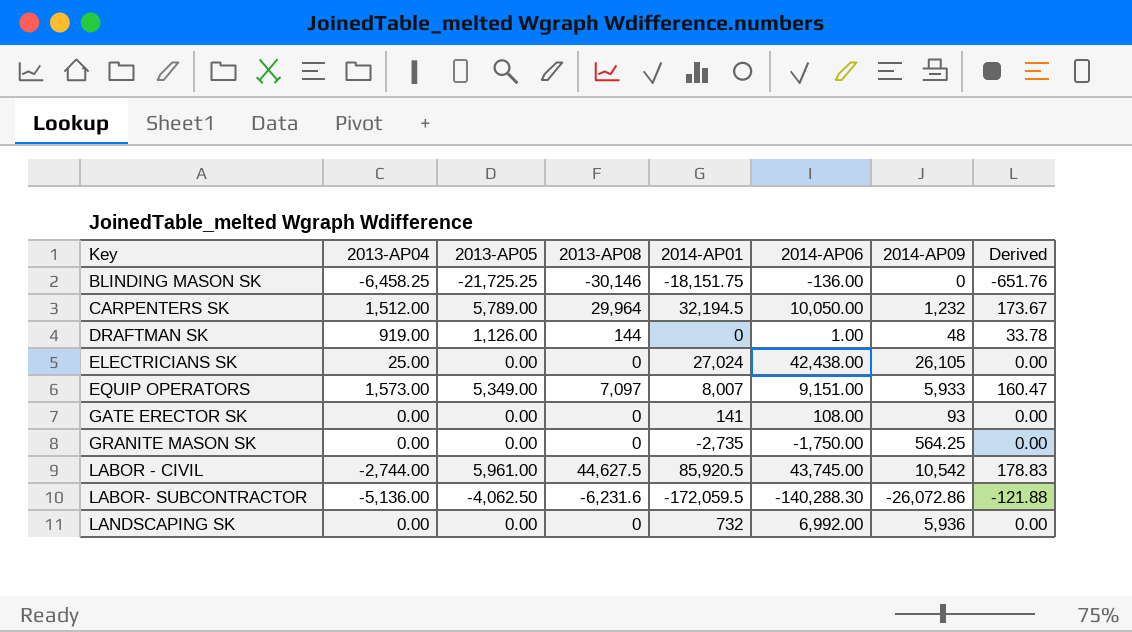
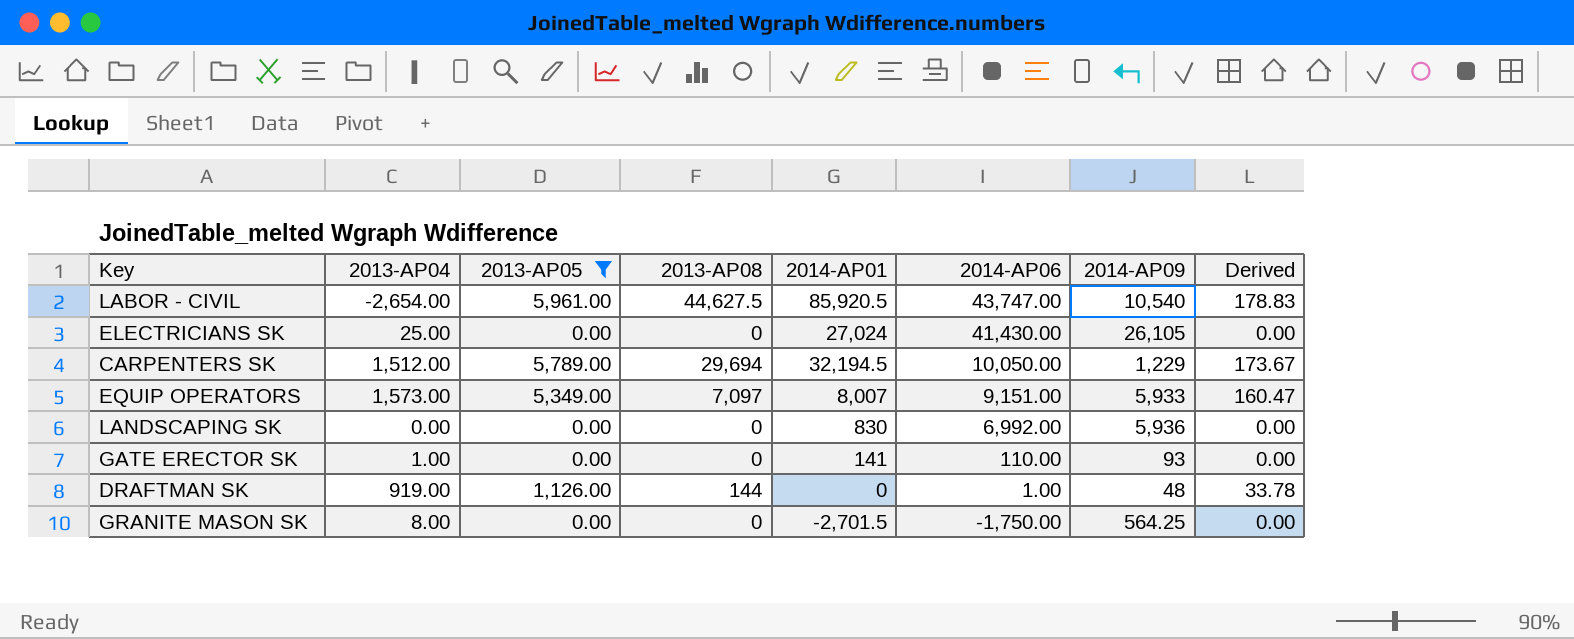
filter: none -> 2013-AP05 >= 0.00
row order: Key ascending -> 2014-AP06 descending
LABOR - CIVIL | 2013-AP04: -2,744.00 -> -2,654.00
LABOR - CIVIL | 2014-AP06: 43,745.00 -> 43,747.00
LABOR - CIVIL | 2014-AP09: 10,542 -> 10,540
ELECTRICIANS SK | 2014-AP06: 42,438.00 -> 41,430.00
CARPENTERS SK | 2013-AP08: 29,964 -> 29,694
CARPENTERS SK | 2014-AP09: 1,232 -> 1,229
LANDSCAPING SK | 2014-AP01: 732 -> 830
GATE ERECTOR SK | 2013-AP04: 0.00 -> 1.00
GATE ERECTOR SK | 2014-AP06: 108.00 -> 110.00
GRANITE MASON SK | 2013-AP04: 0.00 -> 8.00
GRANITE MASON SK | 2014-AP01: -2,735 -> -2,701.5

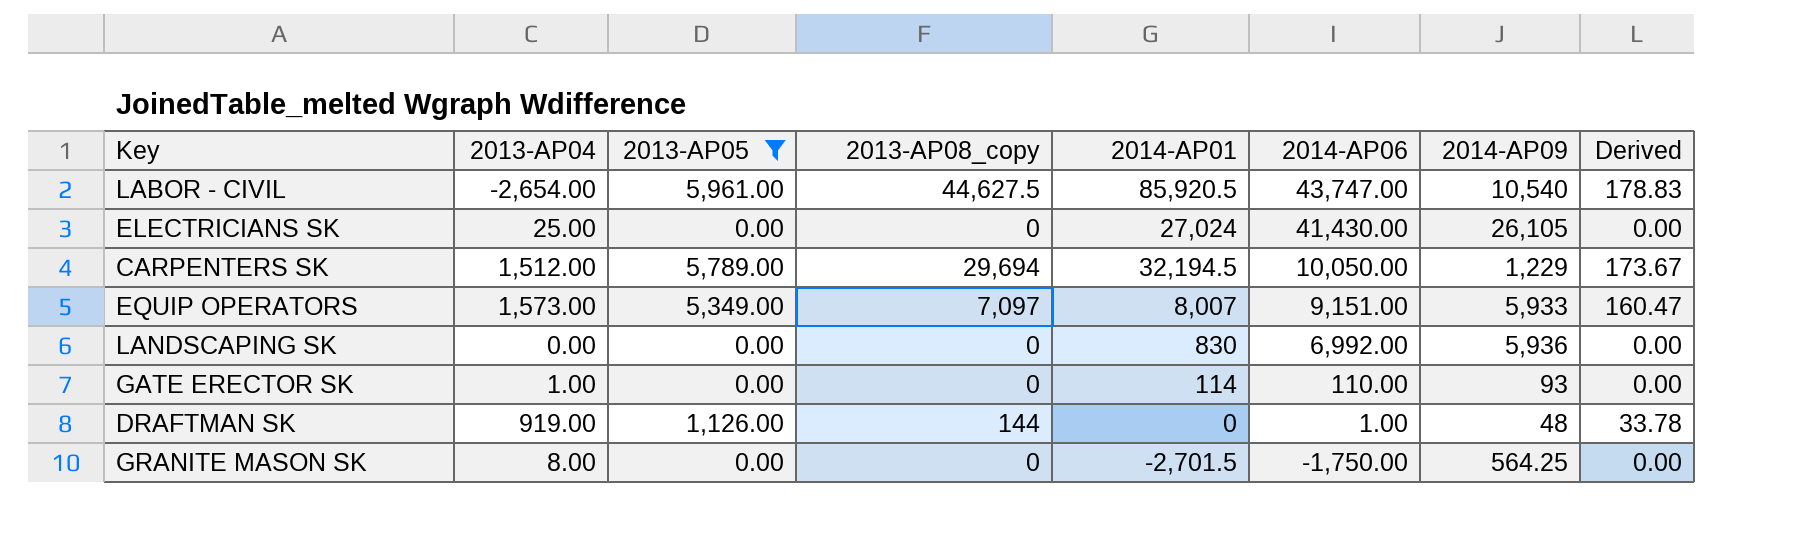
column name: 2013-AP08 -> 2013-AP08_copy
GATE ERECTOR SK | 2014-AP01: 141 -> 114

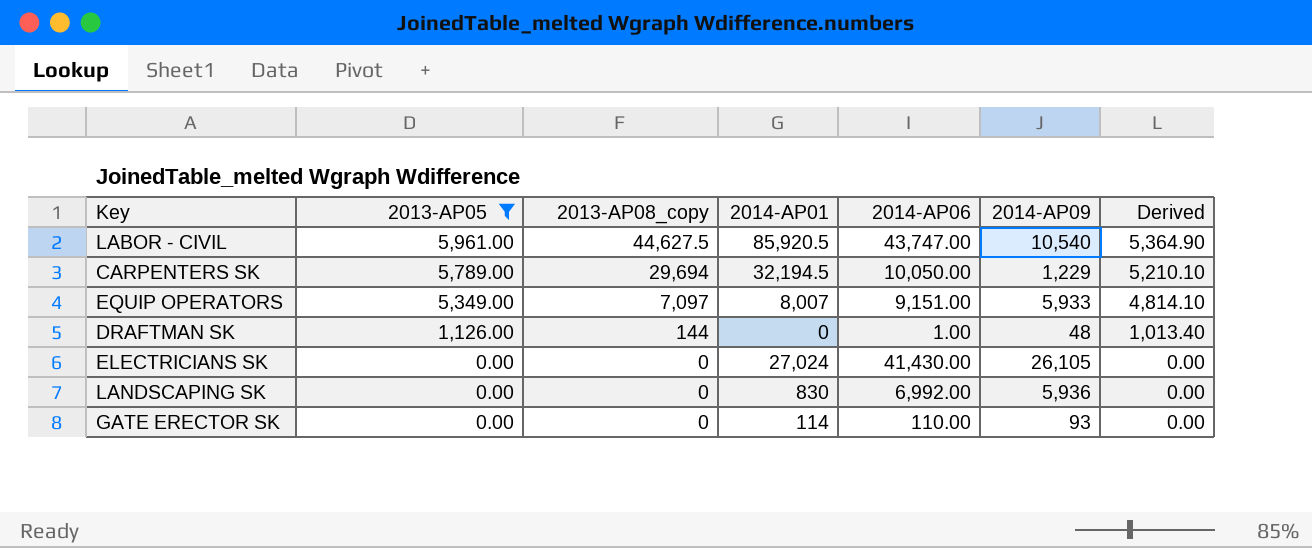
row order: 2014-AP06 descending -> 2013-AP05 descending
column 2013-AP04 | position: 2 -> none
column Derived | formula: [2013-AP05] * 0.03 -> [2013-AP05] * 0.9
row GRANITE MASON SK: 8.00 | 0.00 | 0 | -2,701.5 | -1,750.00 | 564.25 | 0.00 -> none

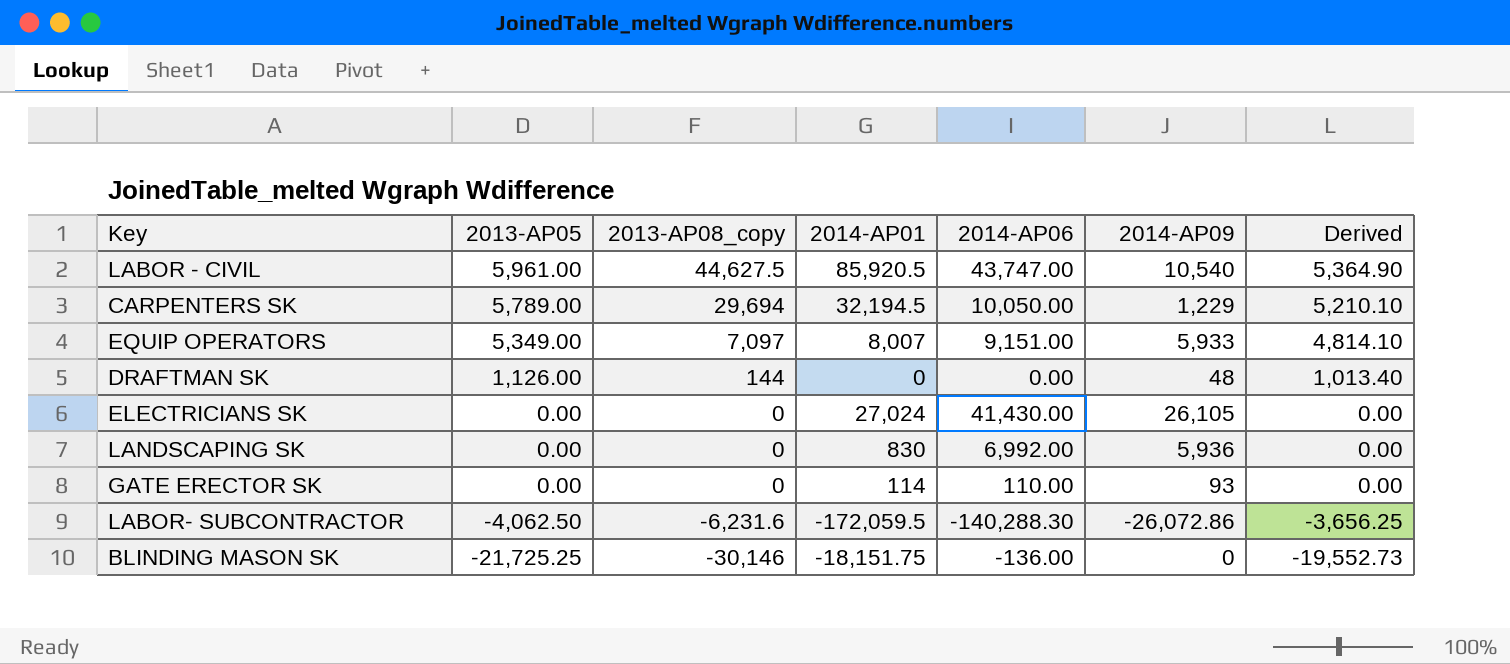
filter: 2013-AP05 >= 0.00 -> none
DRAFTMAN SK | 2014-AP06: 1.00 -> 0.00

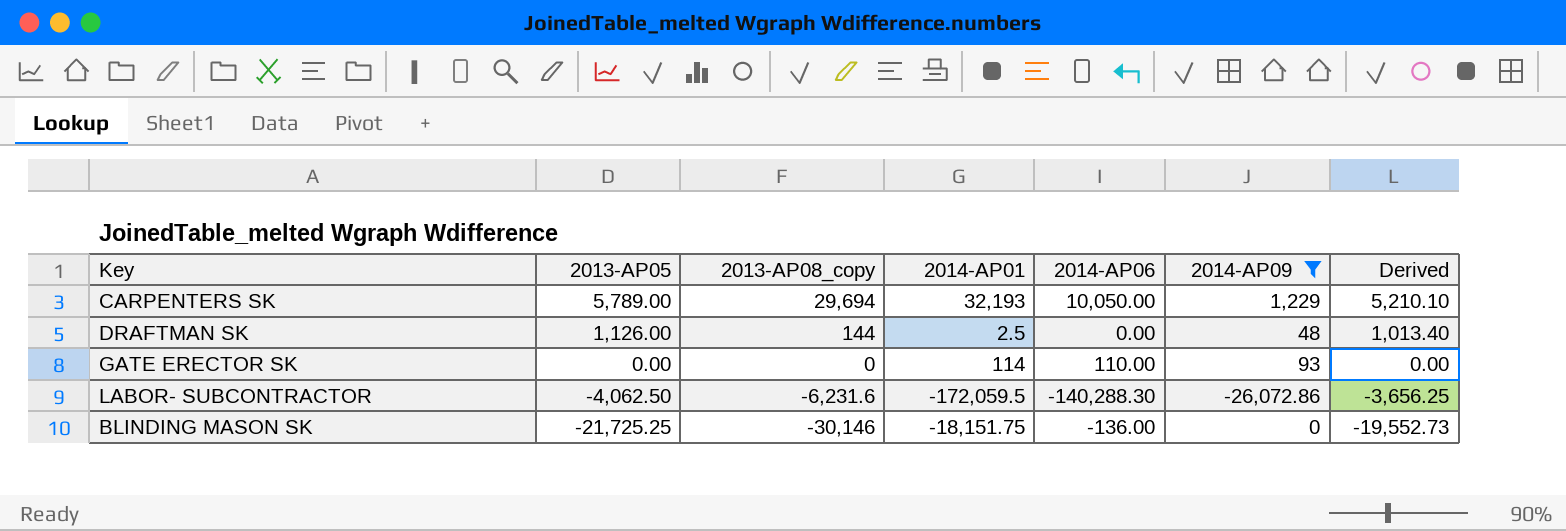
filter: none -> 2014-AP09 <= 1,229
CARPENTERS SK | 2014-AP01: 32,194.5 -> 32,193
DRAFTMAN SK | 2014-AP01: 0 -> 2.5

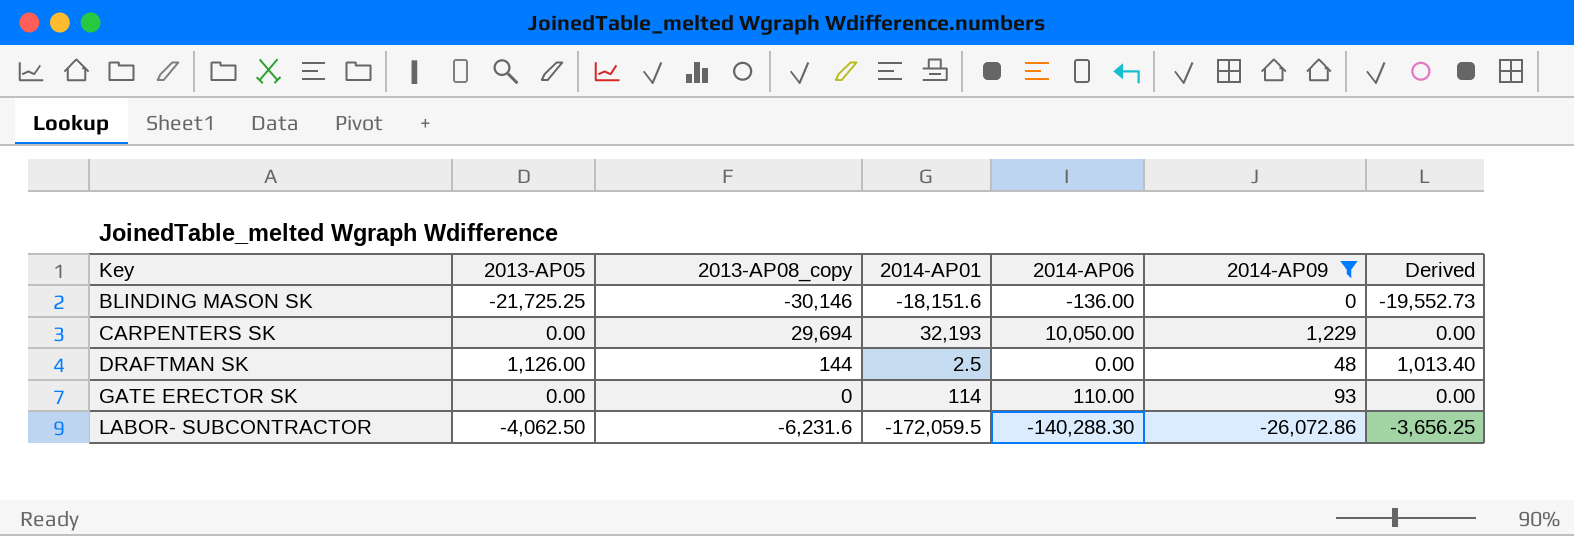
row order: 2013-AP05 descending -> Key ascending
BLINDING MASON SK | 2014-AP01: -18,151.75 -> -18,151.6
CARPENTERS SK | 2013-AP05: 5,789.00 -> 0.00
CARPENTERS SK | Derived: 5,210.10 -> 0.00

